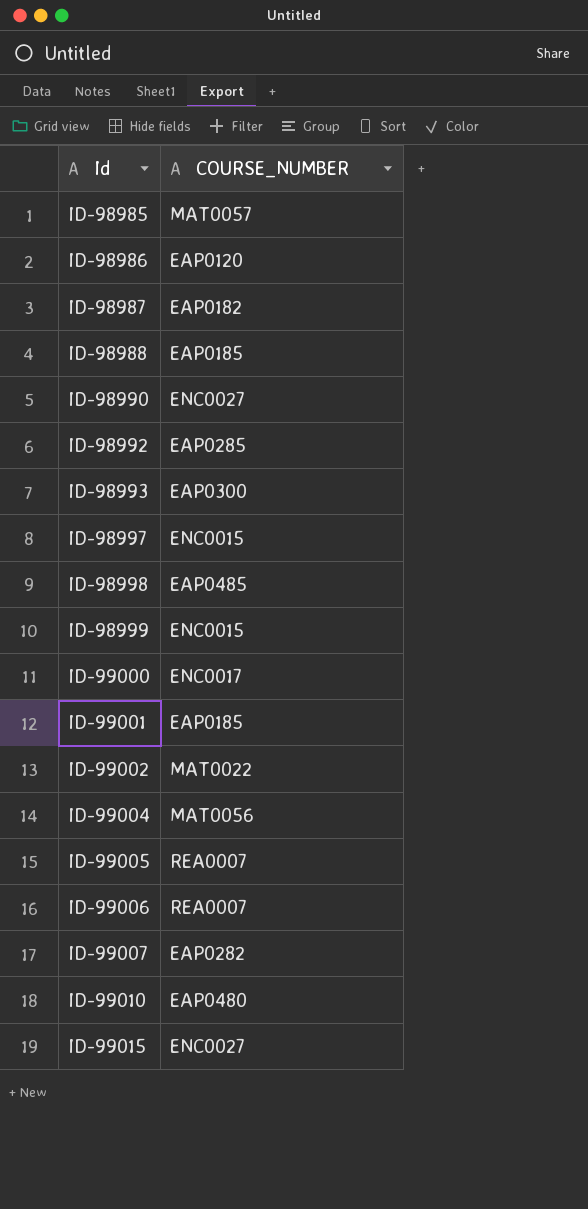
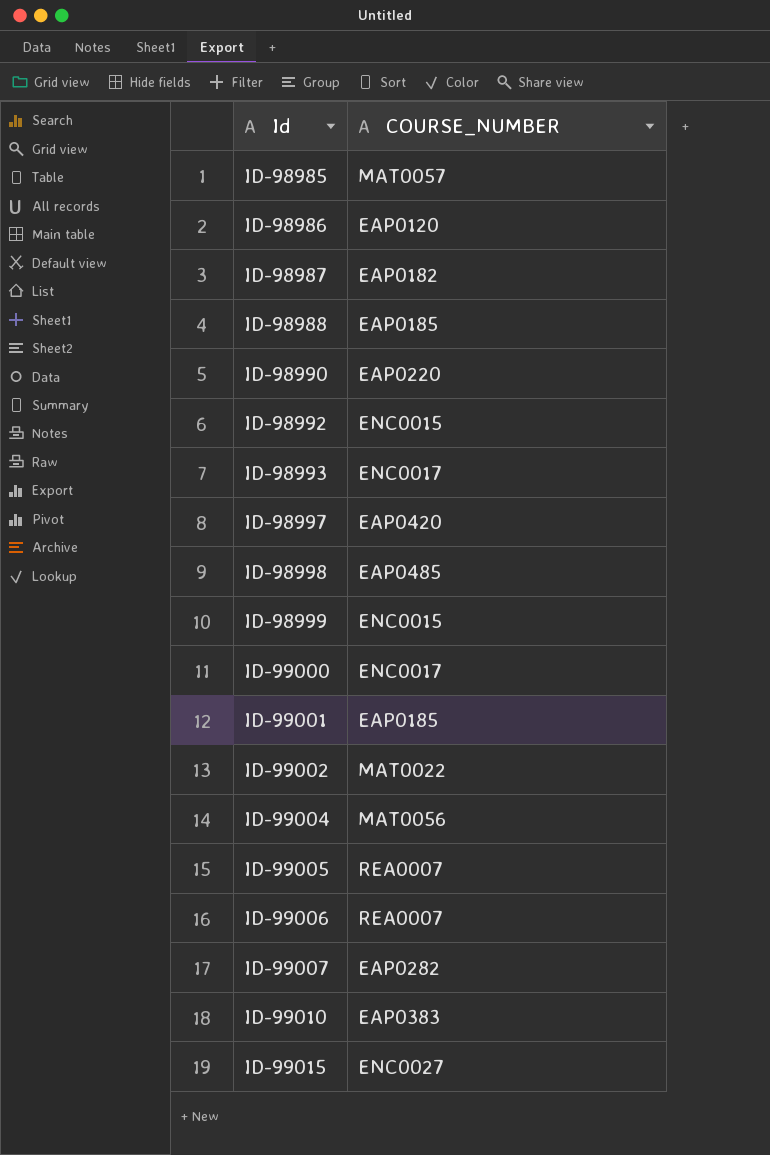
ID-98990 | COURSE_NUMBER: ENC0027 -> EAP0220
ID-98992 | COURSE_NUMBER: EAP0285 -> ENC0015
ID-98993 | COURSE_NUMBER: EAP0300 -> ENC0017
ID-98997 | COURSE_NUMBER: ENC0015 -> EAP0420
ID-99010 | COURSE_NUMBER: EAP0480 -> EAP0383

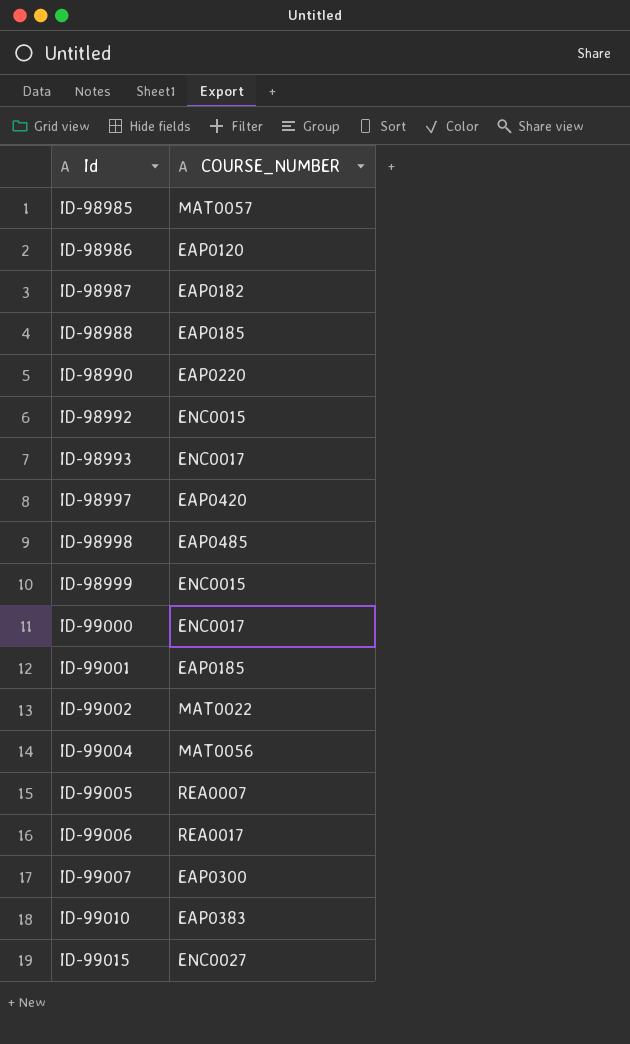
ID-99006 | COURSE_NUMBER: REA0007 -> REA0017
ID-99007 | COURSE_NUMBER: EAP0282 -> EAP0300

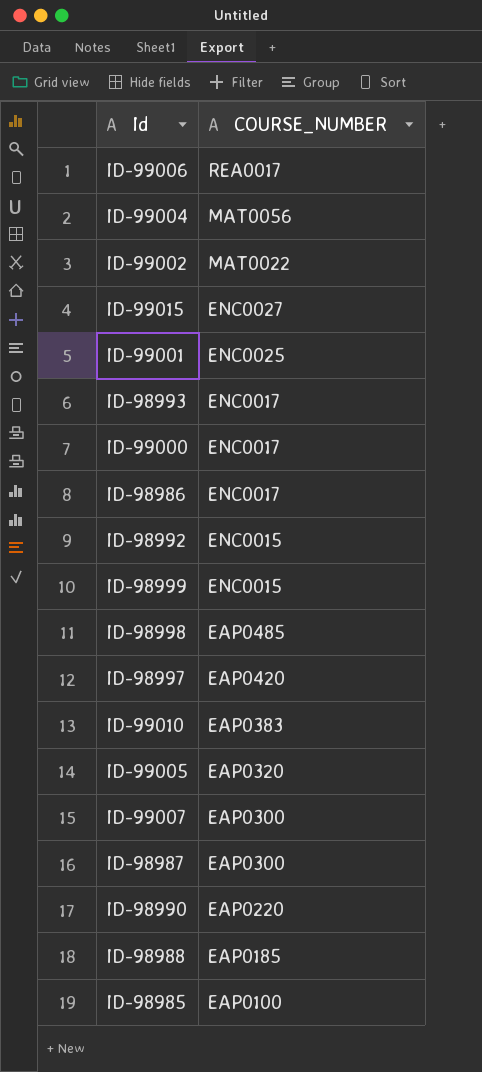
row order: Id ascending -> COURSE_NUMBER descending
ID-99001 | COURSE_NUMBER: EAP0185 -> ENC0025
ID-98986 | COURSE_NUMBER: EAP0120 -> ENC0017
ID-99005 | COURSE_NUMBER: REA0007 -> EAP0320
ID-98987 | COURSE_NUMBER: EAP0182 -> EAP0300
ID-98985 | COURSE_NUMBER: MAT0057 -> EAP0100

